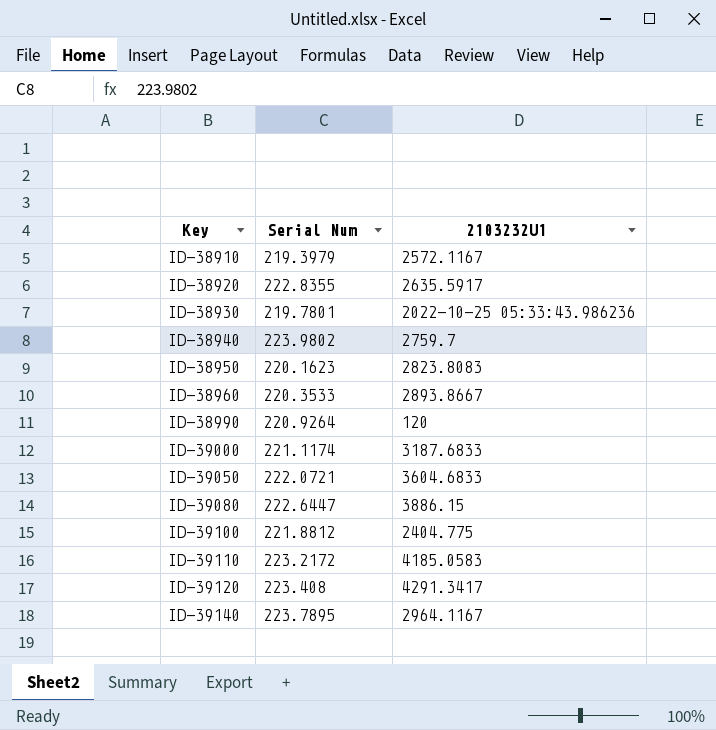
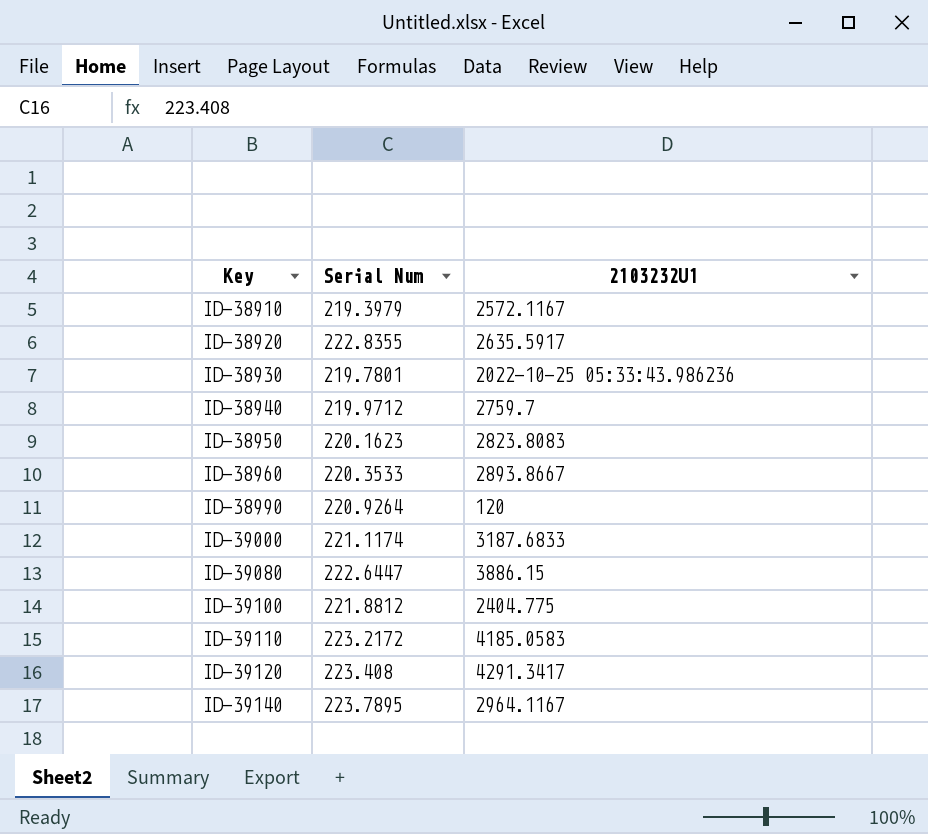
row ID-39050: 222.0721 | 3604.6833 -> none
ID-38940 | Serial Num: 223.9802 -> 219.9712

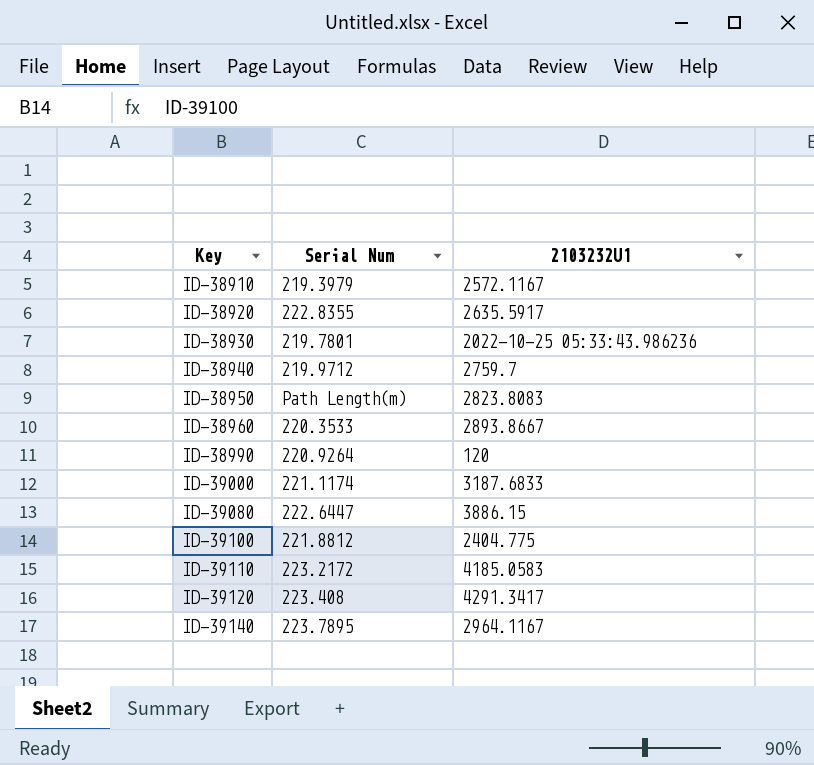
ID-38950 | Serial Num: 220.1623 -> Path Length(m)

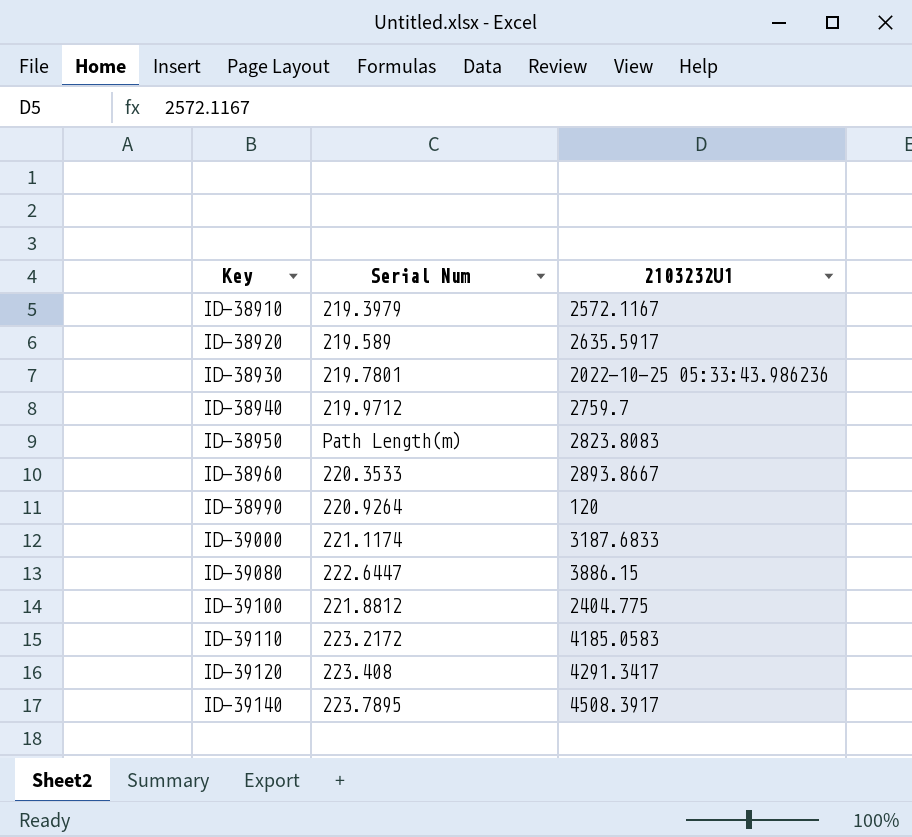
ID-38920 | Serial Num: 222.8355 -> 219.589
ID-39140 | 2103232U1: 2964.1167 -> 4508.3917

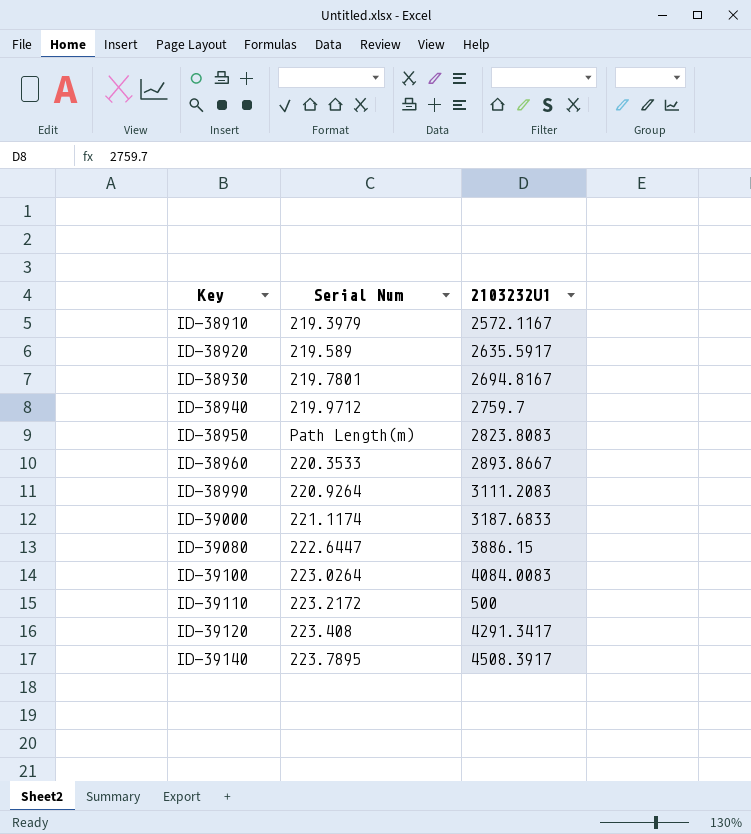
ID-38930 | 2103232U1: 2022-10-25 05:33:43.986236 -> 2694.8167
ID-38990 | 2103232U1: 120 -> 3111.2083
ID-39100 | Serial Num: 221.8812 -> 223.0264
ID-39100 | 2103232U1: 2404.775 -> 4084.0083
ID-39110 | 2103232U1: 4185.0583 -> 500

